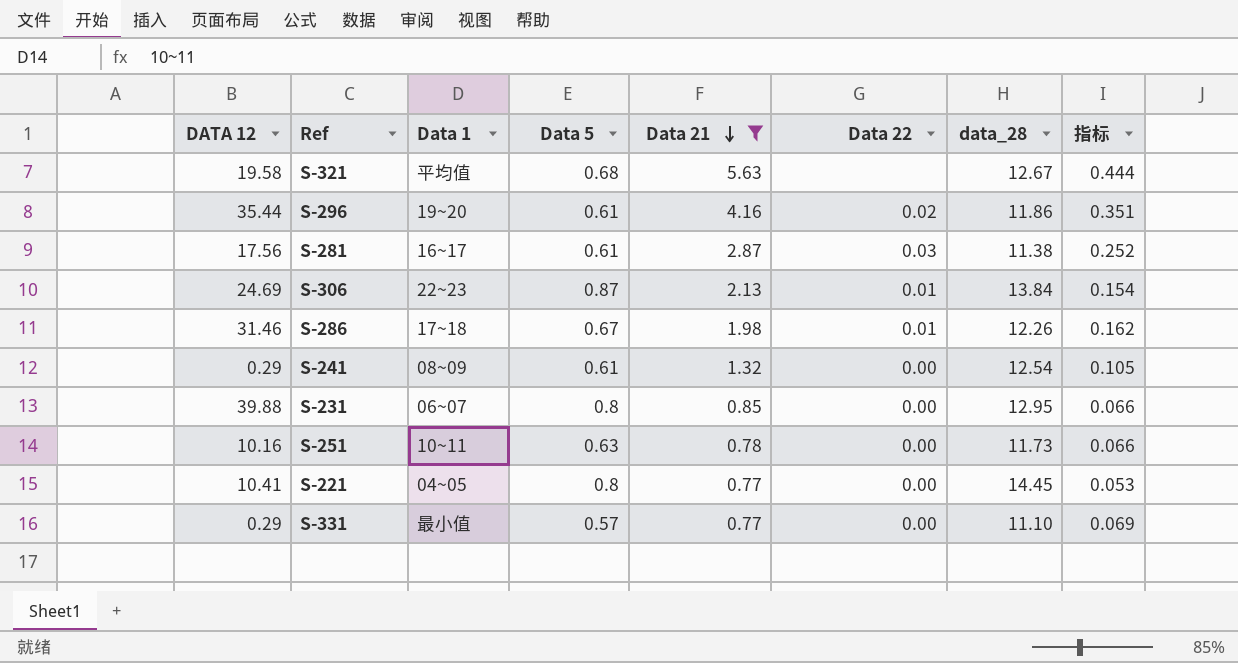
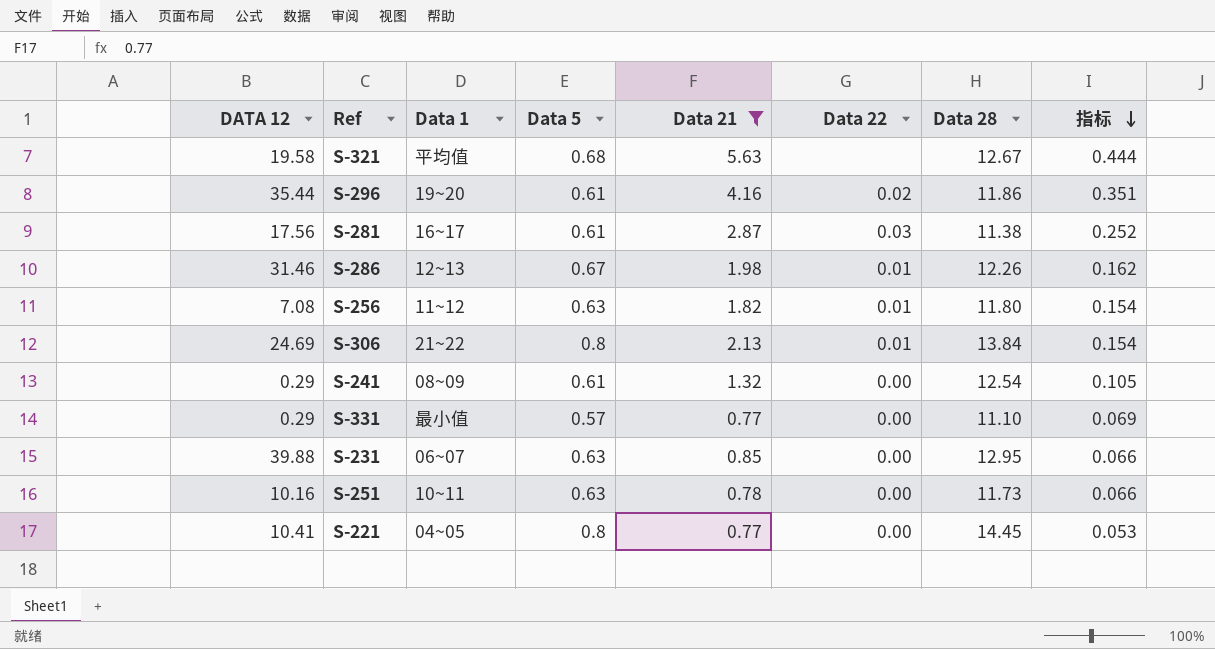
row order: Data 21 descending -> 指标 descending
column name: data_28 -> Data 28
S-286 | Data 1: 17~18 -> 12~13
row S-256: none -> 7.08 | 11~12 | 0.63 | 1.82 | 0.01 | 11.80 | 0.154
S-306 | Data 1: 22~23 -> 21~22
S-306 | Data 5: 0.87 -> 0.8
S-231 | Data 5: 0.8 -> 0.63

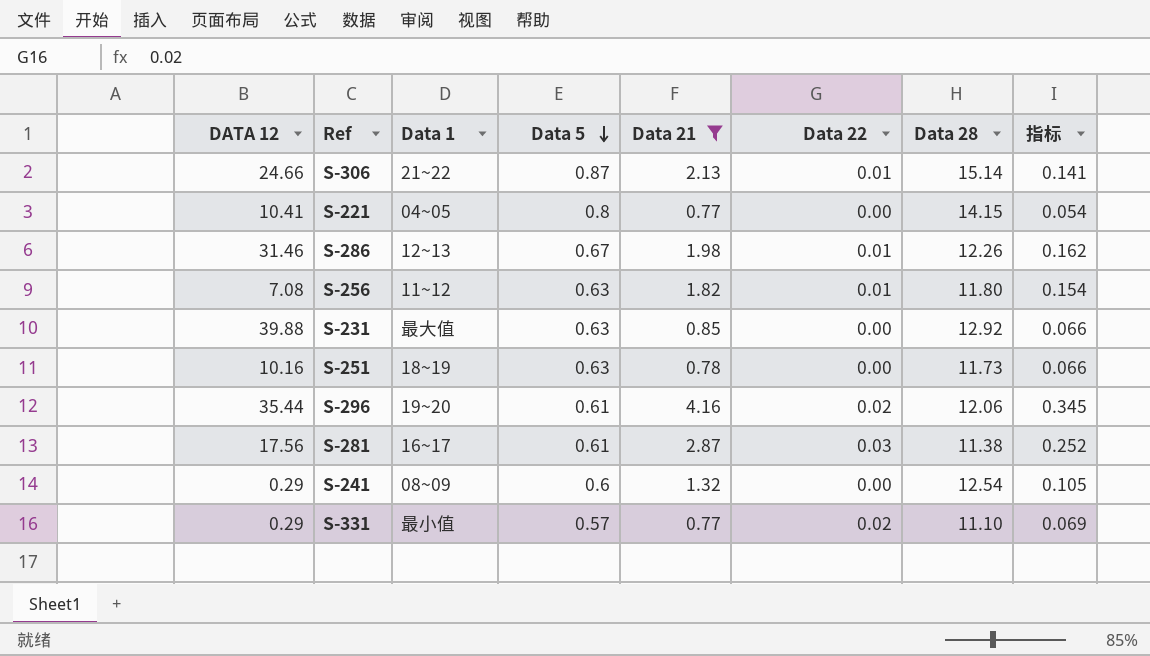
row order: 指标 descending -> Data 5 descending
row S-321: 19.58 | 平均值 | 0.68 | 5.63 | none | 12.67 | 0.444 -> none
S-306 | DATA 12: 24.69 -> 24.66
S-306 | Data 5: 0.8 -> 0.87
S-306 | Data 28: 13.84 -> 15.14
S-306 | 指标: 0.154 -> 0.141
S-221 | Data 28: 14.45 -> 14.15
S-221 | 指标: 0.053 -> 0.054
S-231 | Data 1: 06~07 -> 最大值
S-231 | Data 28: 12.95 -> 12.92
S-251 | Data 1: 10~11 -> 18~19
S-296 | Data 28: 11.86 -> 12.06
S-296 | 指标: 0.351 -> 0.345
S-241 | Data 5: 0.61 -> 0.6
S-331 | Data 22: 0.00 -> 0.02

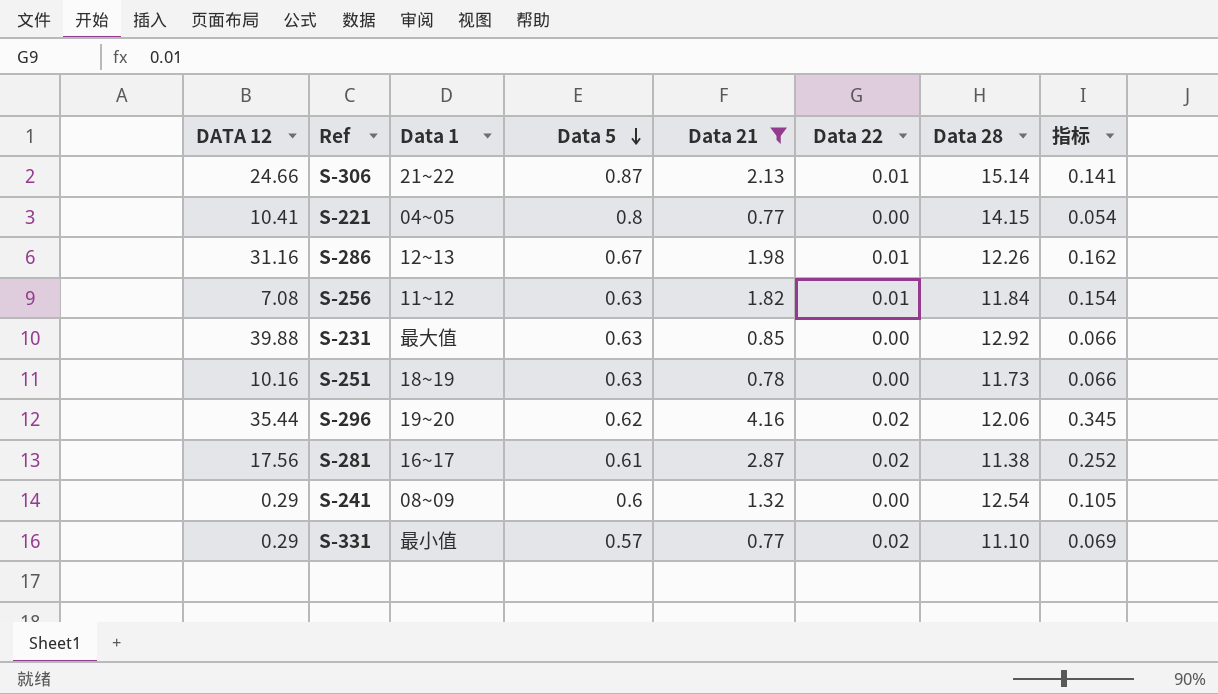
S-286 | DATA 12: 31.46 -> 31.16
S-256 | Data 28: 11.80 -> 11.84
S-296 | Data 5: 0.61 -> 0.62
S-281 | Data 22: 0.03 -> 0.02

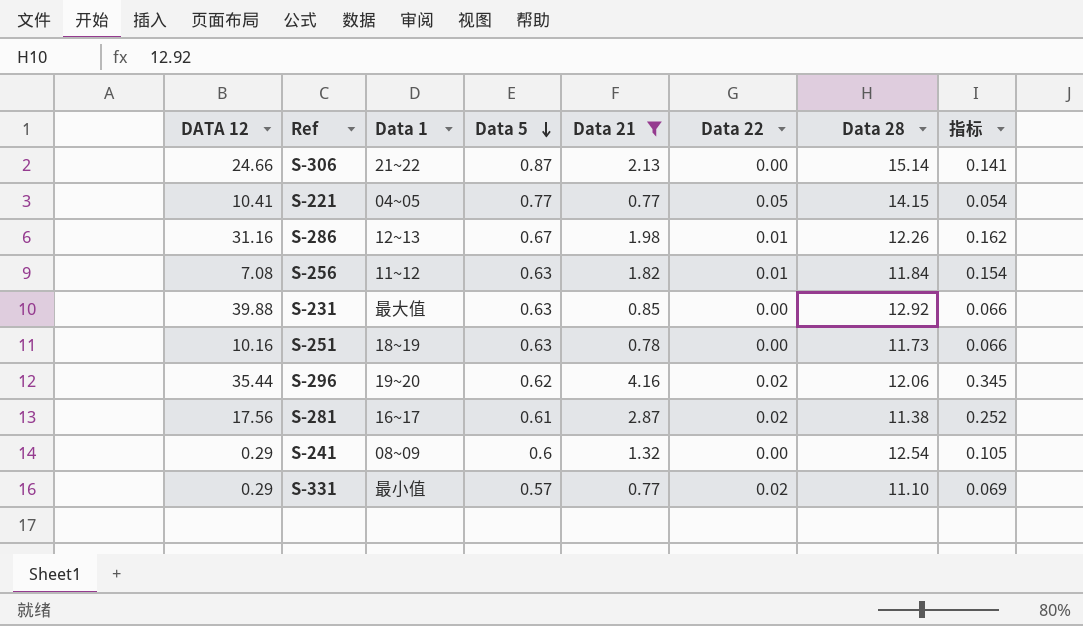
S-306 | Data 22: 0.01 -> 0.00
S-221 | Data 5: 0.8 -> 0.77
S-221 | Data 22: 0.00 -> 0.05

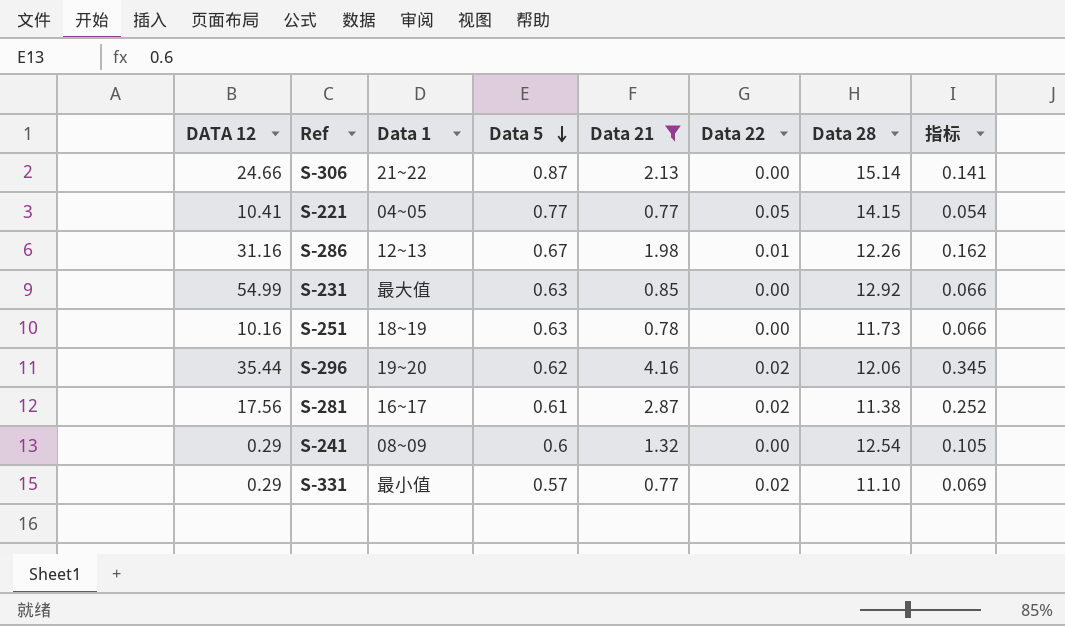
row S-256: 7.08 | 11~12 | 0.63 | 1.82 | 0.01 | 11.84 | 0.154 -> none
S-231 | DATA 12: 39.88 -> 54.99

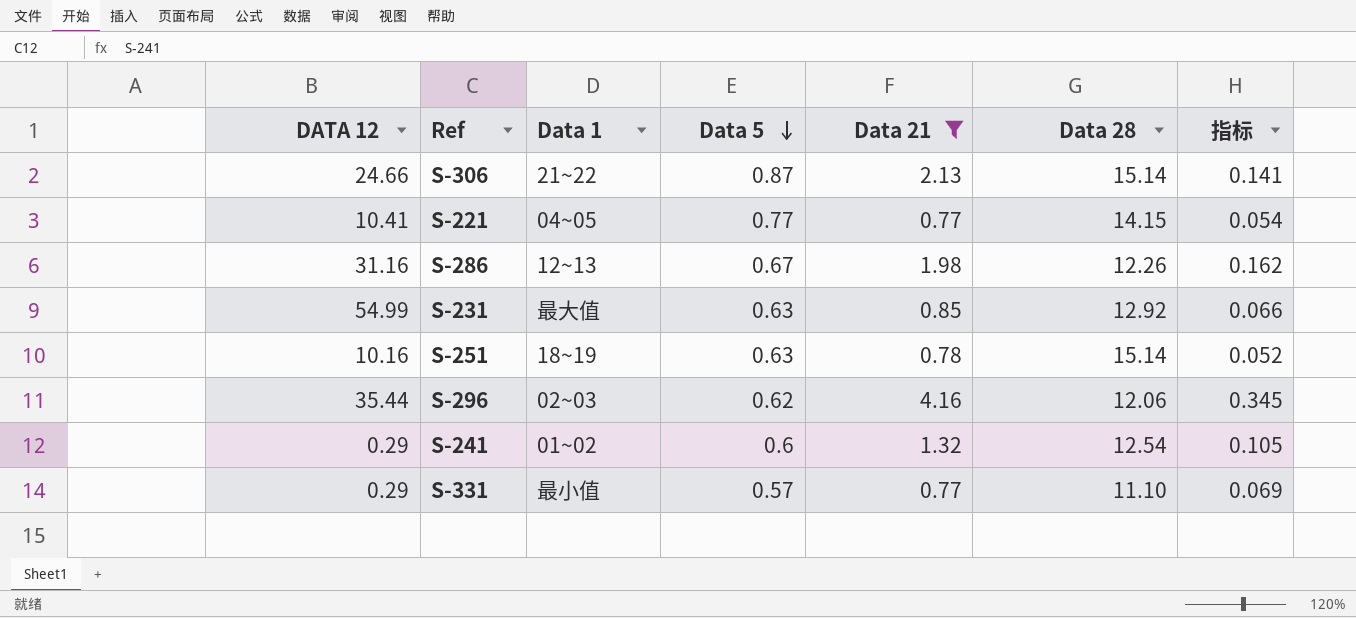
column Data 22 | position: 6 -> none
row S-281: 17.56 | 16~17 | 0.61 | 2.87 | 0.02 | 11.38 | 0.252 -> none
S-251 | Data 28: 11.73 -> 15.14
S-251 | 指标: 0.066 -> 0.052
S-296 | Data 1: 19~20 -> 02~03
S-241 | Data 1: 08~09 -> 01~02

